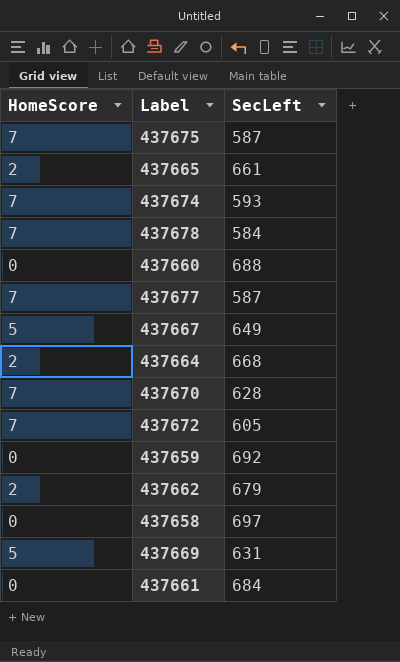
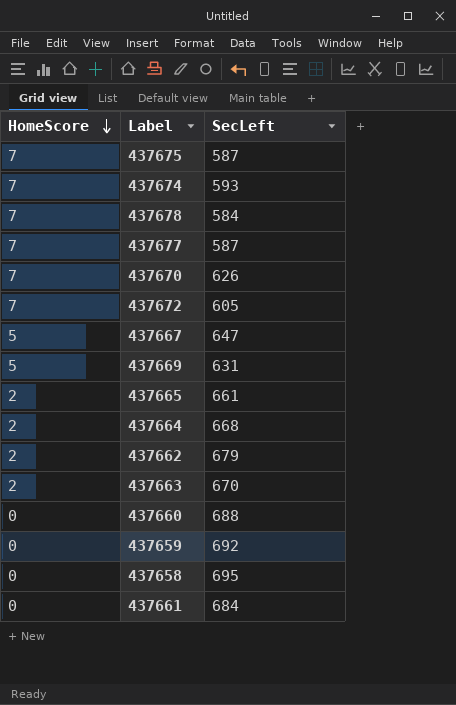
row order: none -> HomeScore descending
437670 | SecLeft: 628 -> 626
437667 | SecLeft: 649 -> 647
row 437663: none -> 2 | 670
437658 | SecLeft: 697 -> 695

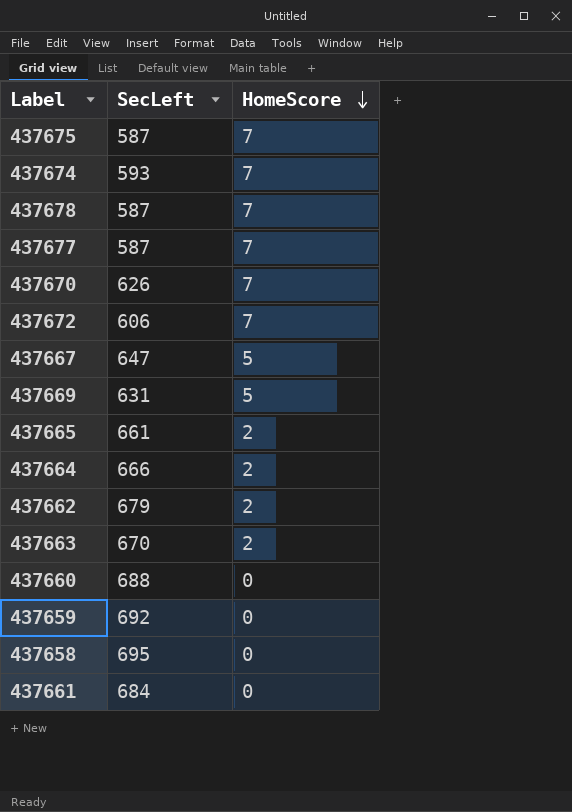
column HomeScore | position: 1 -> 3
437678 | SecLeft: 584 -> 587
437672 | SecLeft: 605 -> 606
437664 | SecLeft: 668 -> 666

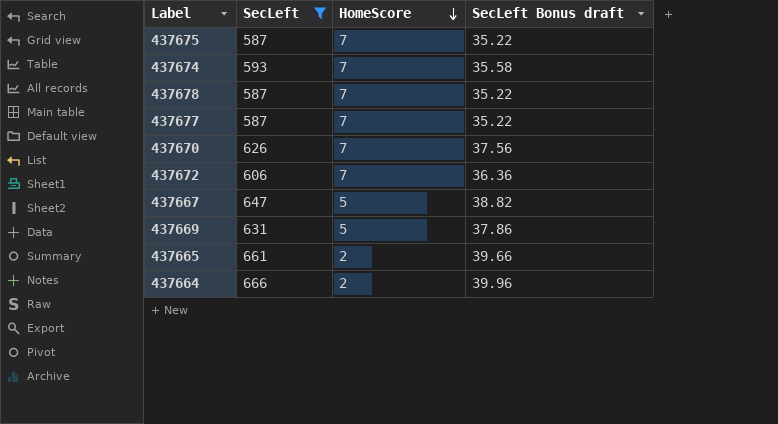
filter: none -> SecLeft <= 666
column SecLeft Bonus draft | formula: none -> [SecLeft] * 0.06

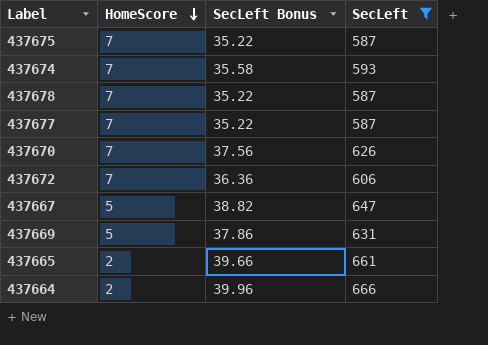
column name: SecLeft Bonus draft -> SecLeft Bonus
column SecLeft | position: 2 -> 4

